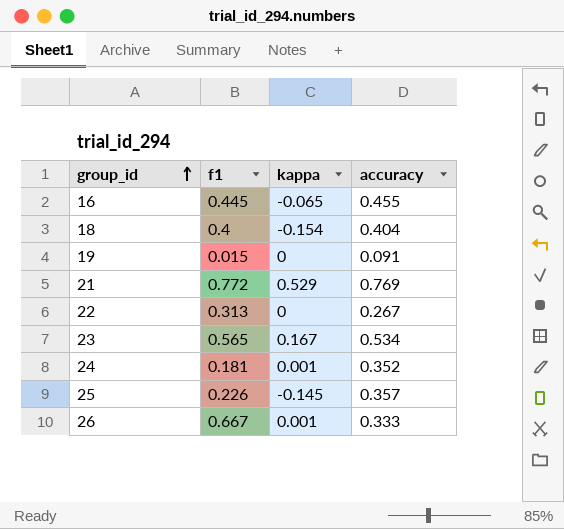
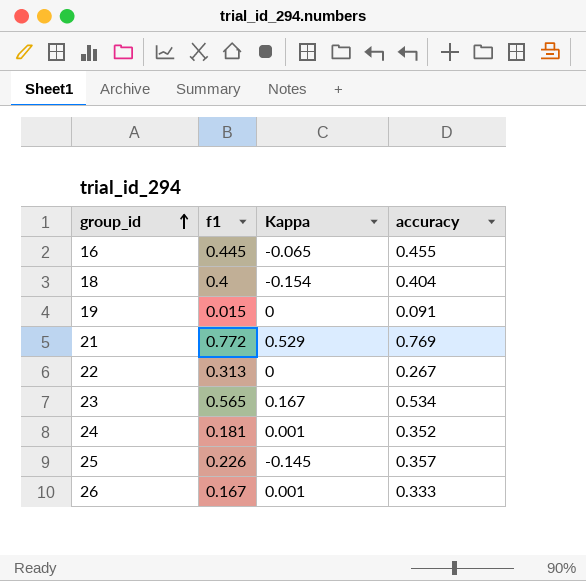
column name: kappa -> Kappa
26 | f1: 0.667 -> 0.167

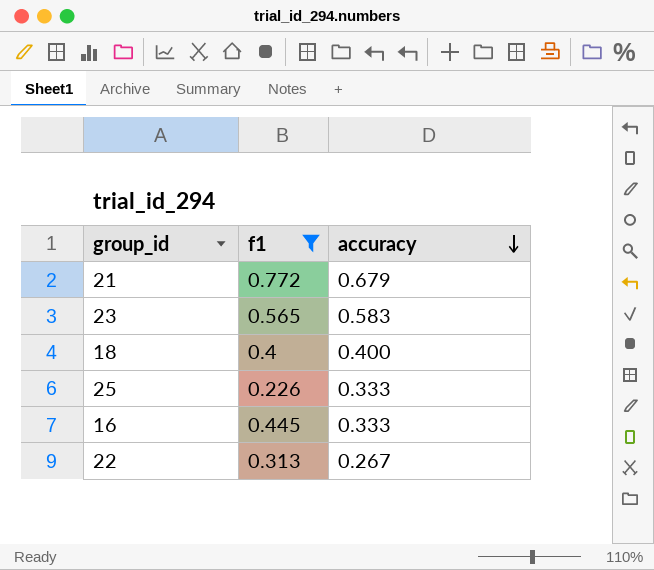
filter: none -> f1 >= 0.226
row order: group_id ascending -> accuracy descending
column Kappa | position: 3 -> none
21 | accuracy: 0.769 -> 0.679
23 | accuracy: 0.534 -> 0.583
18 | accuracy: 0.404 -> 0.400
25 | accuracy: 0.357 -> 0.333
16 | accuracy: 0.455 -> 0.333

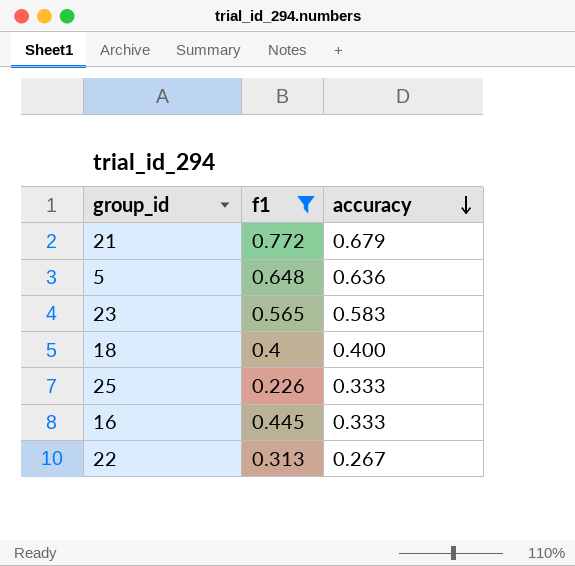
row 5: none -> 0.648 | 0.636

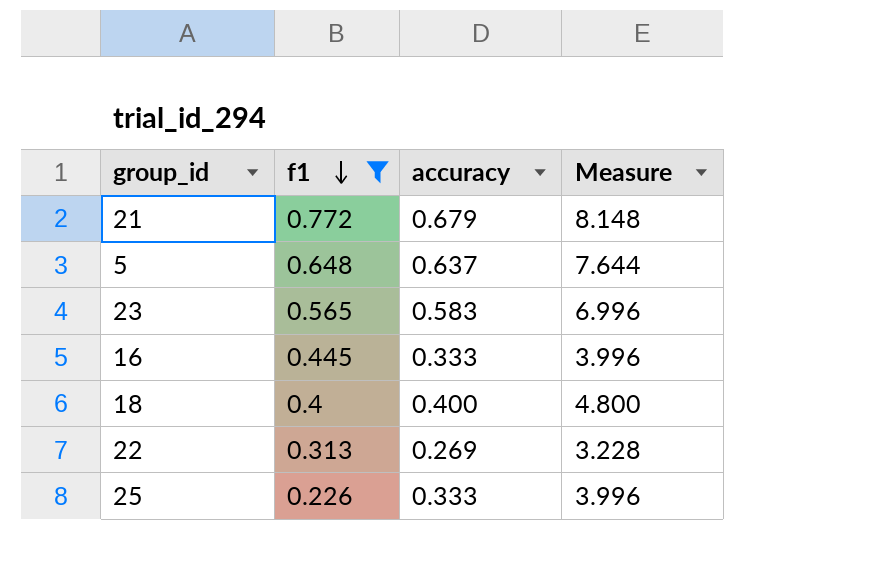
row order: accuracy descending -> f1 descending
column Measure | formula: none -> [accuracy] * 12
5 | accuracy: 0.636 -> 0.637
22 | accuracy: 0.267 -> 0.269

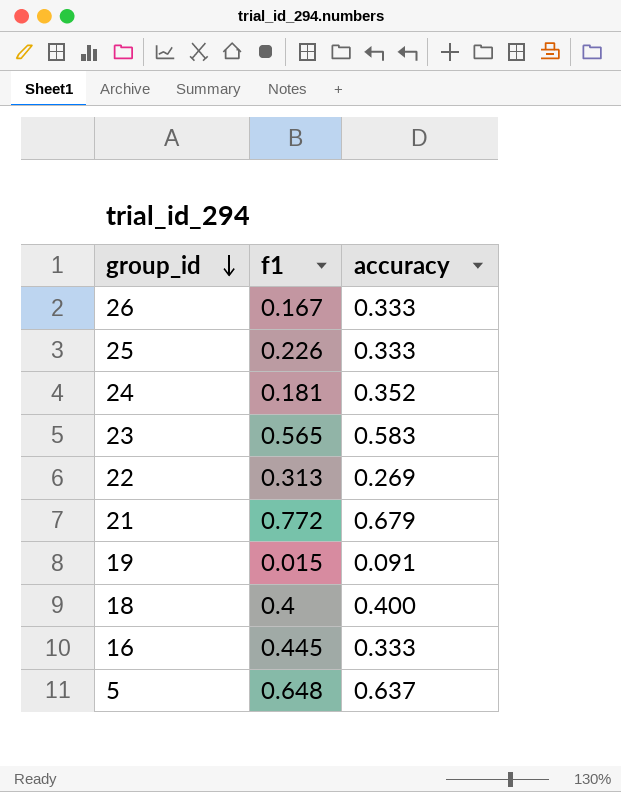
filter: f1 >= 0.226 -> none
row order: f1 descending -> group_id descending
column Measure | formula: [accuracy] * 12 -> none

